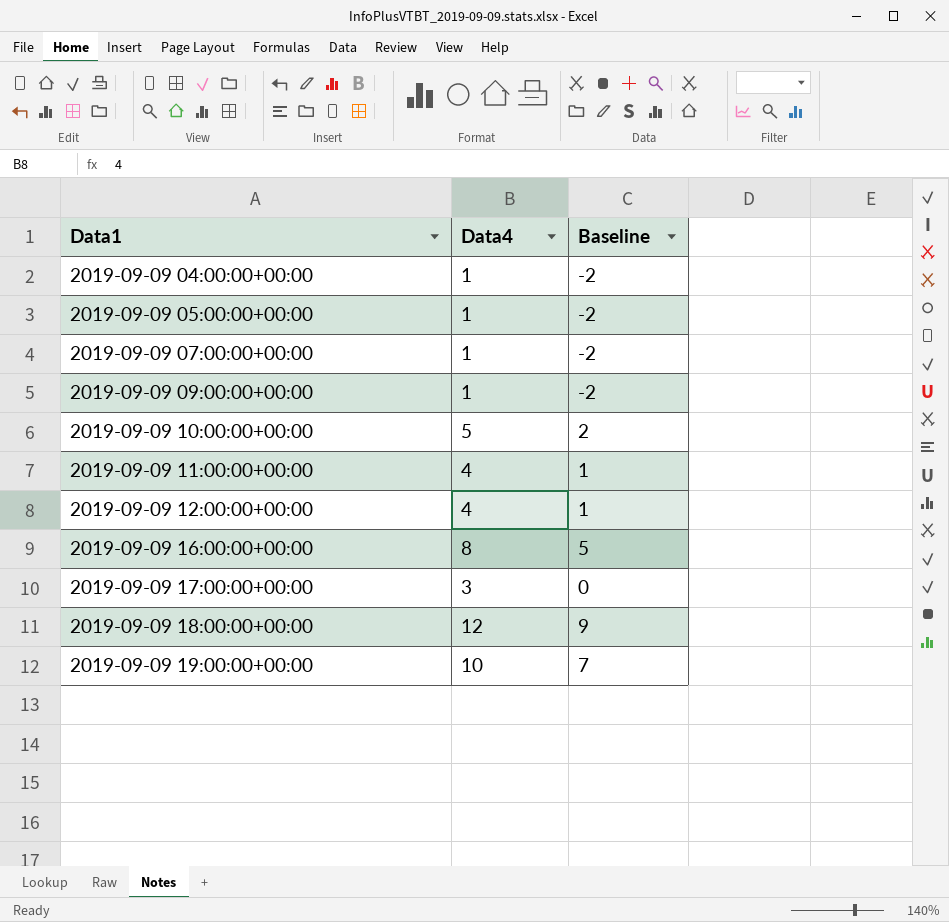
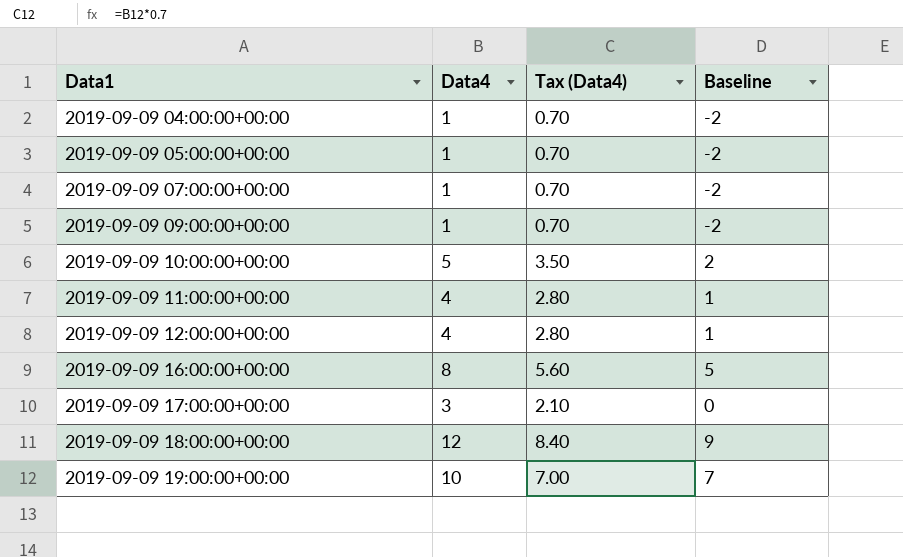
column Tax (Data4) | formula: none -> [Data4] * 0.7

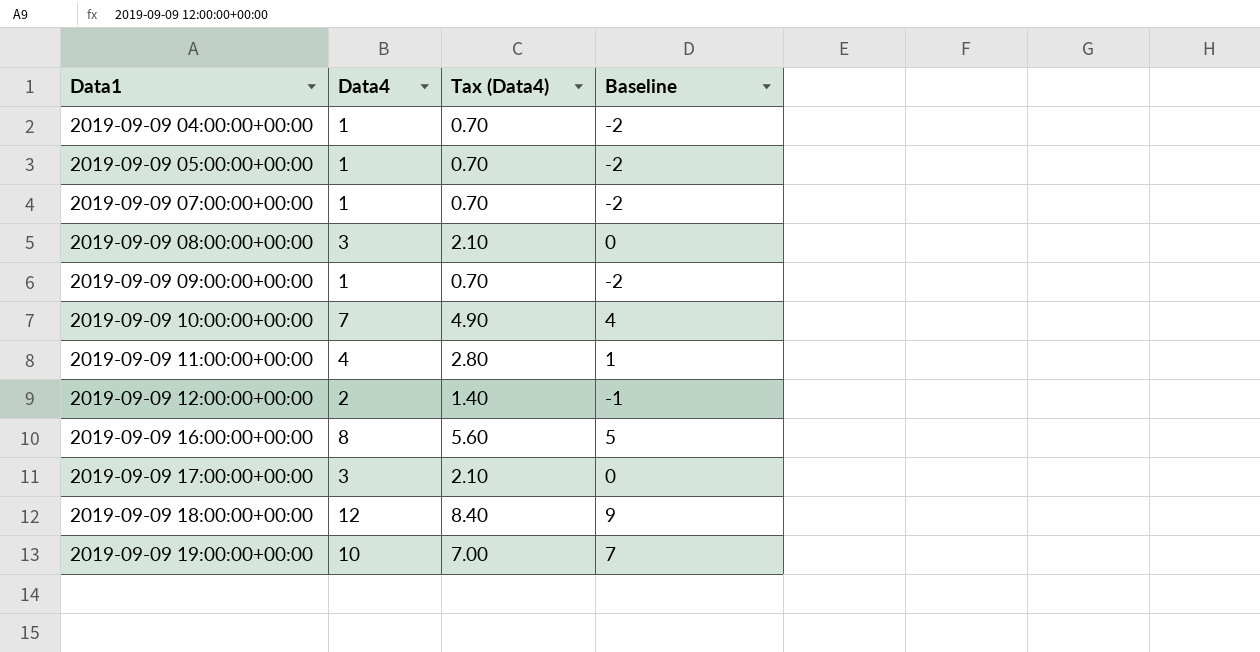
row 2019-09-09 08:00:00+00:00: none -> 3 | 2.10 | 0
2019-09-09 10:00:00+00:00 | Data4: 5 -> 7
2019-09-09 10:00:00+00:00 | Tax (Data4): 3.50 -> 4.90
2019-09-09 10:00:00+00:00 | Baseline: 2 -> 4
2019-09-09 12:00:00+00:00 | Data4: 4 -> 2
2019-09-09 12:00:00+00:00 | Tax (Data4): 2.80 -> 1.40
2019-09-09 12:00:00+00:00 | Baseline: 1 -> -1

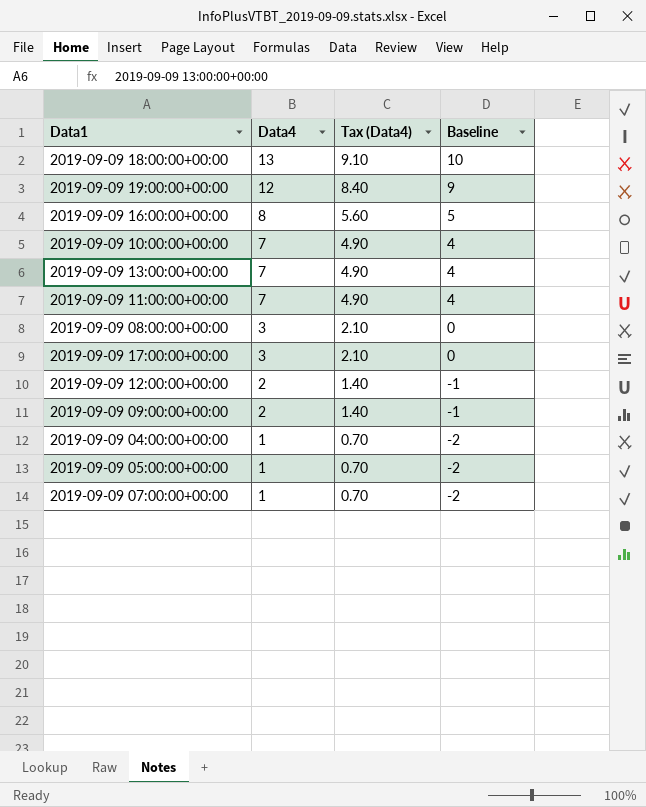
row order: Data1 ascending -> Data4 descending
2019-09-09 18:00:00+00:00 | Data4: 12 -> 13
2019-09-09 18:00:00+00:00 | Tax (Data4): 8.40 -> 9.10
2019-09-09 18:00:00+00:00 | Baseline: 9 -> 10
2019-09-09 19:00:00+00:00 | Data4: 10 -> 12
2019-09-09 19:00:00+00:00 | Tax (Data4): 7.00 -> 8.40
2019-09-09 19:00:00+00:00 | Baseline: 7 -> 9
row 2019-09-09 13:00:00+00:00: none -> 7 | 4.90 | 4
2019-09-09 11:00:00+00:00 | Data4: 4 -> 7
2019-09-09 11:00:00+00:00 | Tax (Data4): 2.80 -> 4.90
2019-09-09 11:00:00+00:00 | Baseline: 1 -> 4
2019-09-09 09:00:00+00:00 | Data4: 1 -> 2
2019-09-09 09:00:00+00:00 | Tax (Data4): 0.70 -> 1.40
2019-09-09 09:00:00+00:00 | Baseline: -2 -> -1

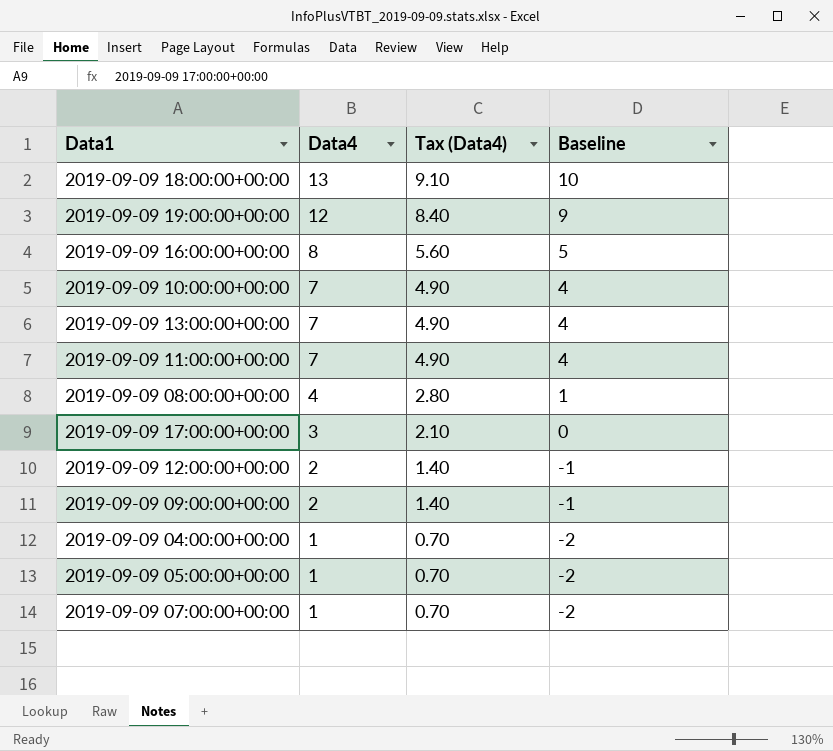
2019-09-09 08:00:00+00:00 | Data4: 3 -> 4
2019-09-09 08:00:00+00:00 | Tax (Data4): 2.10 -> 2.80
2019-09-09 08:00:00+00:00 | Baseline: 0 -> 1

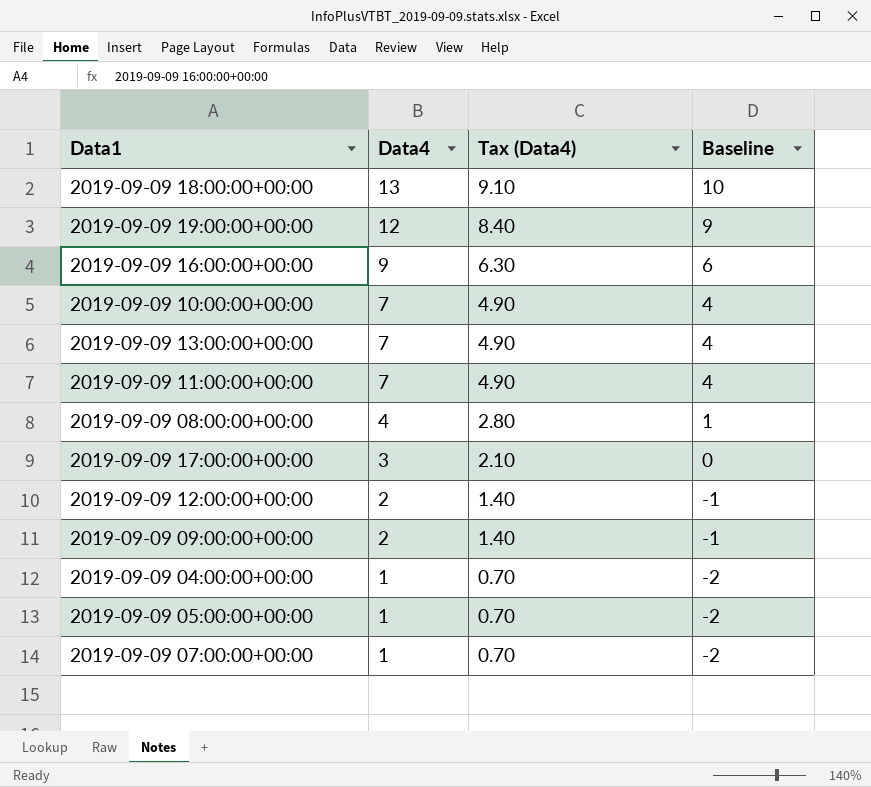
2019-09-09 16:00:00+00:00 | Data4: 8 -> 9
2019-09-09 16:00:00+00:00 | Tax (Data4): 5.60 -> 6.30
2019-09-09 16:00:00+00:00 | Baseline: 5 -> 6

